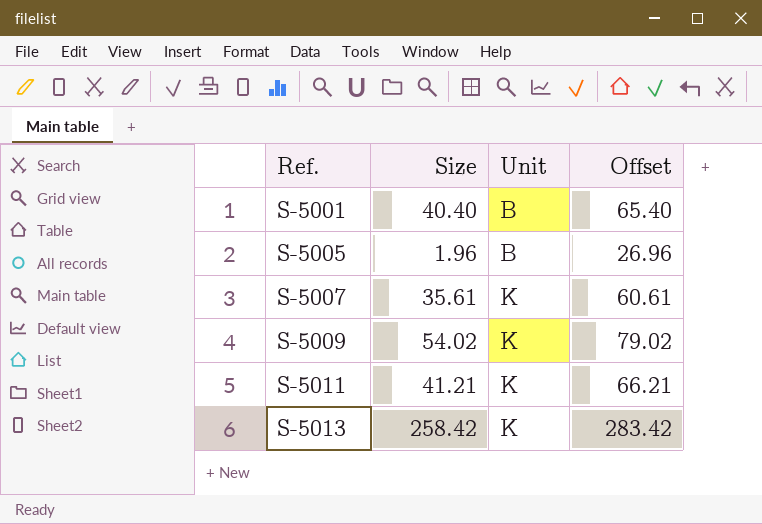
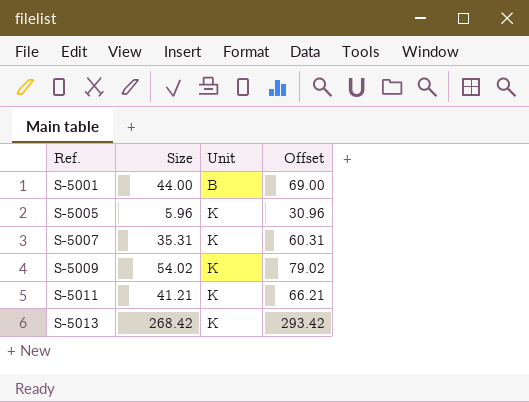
S-5001 | Size: 40.40 -> 44.00
S-5001 | Offset: 65.40 -> 69.00
S-5005 | Size: 1.96 -> 5.96
S-5005 | Unit: B -> K
S-5005 | Offset: 26.96 -> 30.96
S-5007 | Size: 35.61 -> 35.31
S-5007 | Offset: 60.61 -> 60.31
S-5013 | Size: 258.42 -> 268.42
S-5013 | Offset: 283.42 -> 293.42

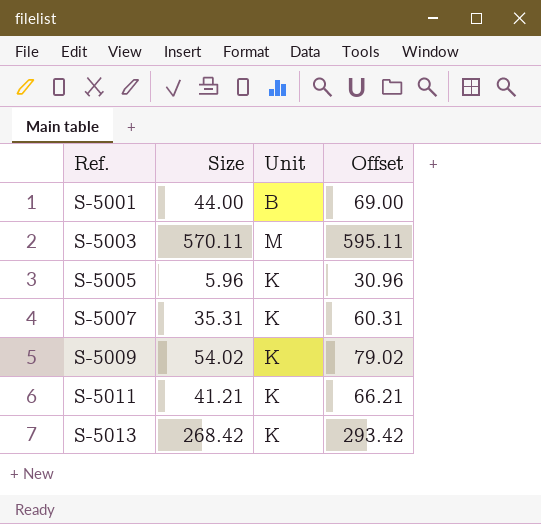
row S-5003: none -> 570.11 | M | 595.11

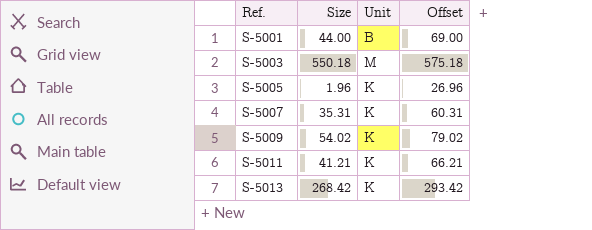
S-5003 | Size: 570.11 -> 550.18
S-5003 | Offset: 595.11 -> 575.18
S-5005 | Size: 5.96 -> 1.96
S-5005 | Offset: 30.96 -> 26.96

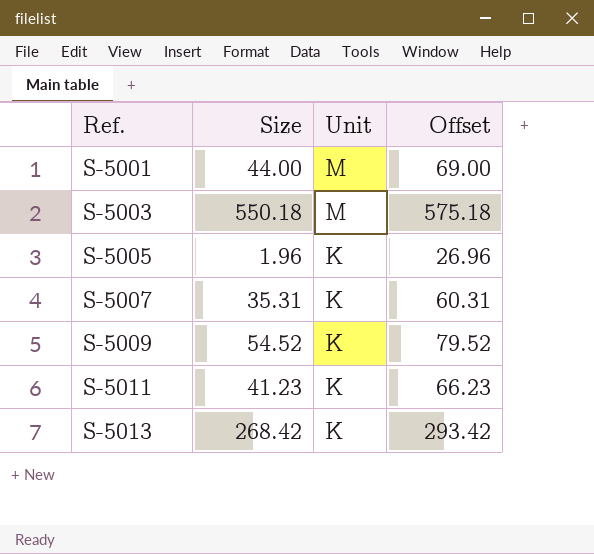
S-5001 | Unit: B -> M
S-5009 | Size: 54.02 -> 54.52
S-5009 | Offset: 79.02 -> 79.52
S-5011 | Size: 41.21 -> 41.23
S-5011 | Offset: 66.21 -> 66.23

